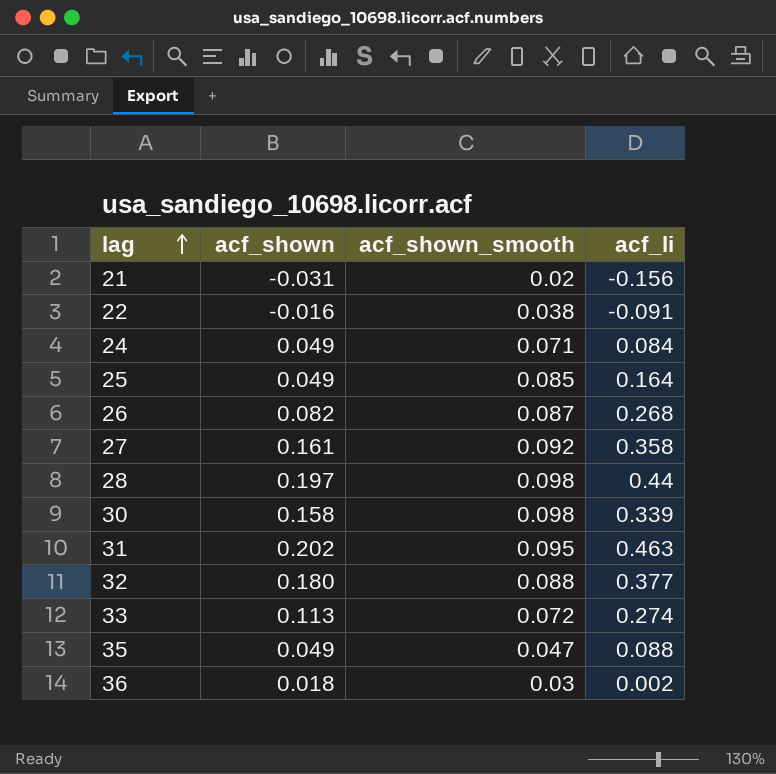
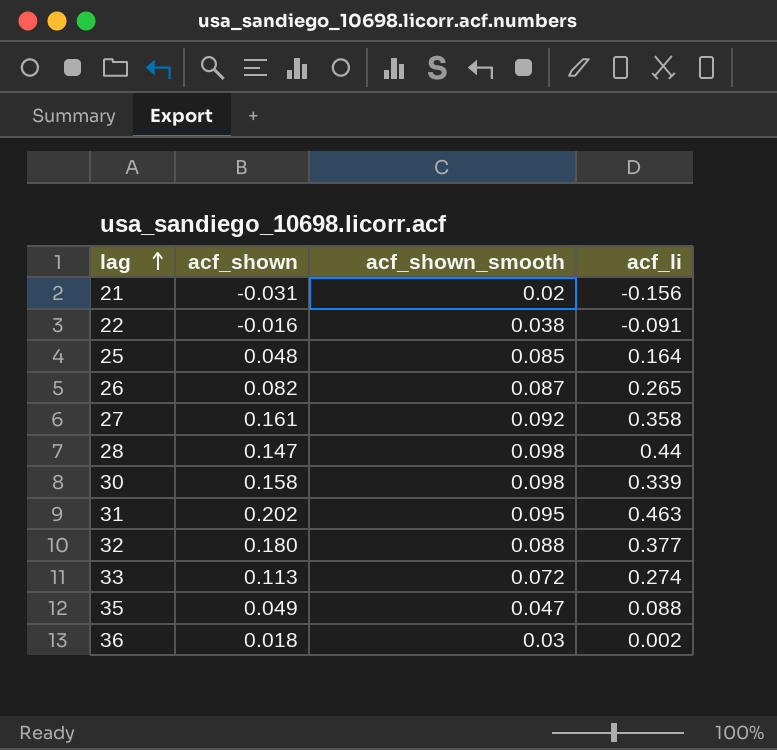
row 24: 0.049 | 0.071 | 0.084 -> none
25 | acf_shown: 0.049 -> 0.048
26 | acf_li: 0.268 -> 0.265
28 | acf_shown: 0.197 -> 0.147

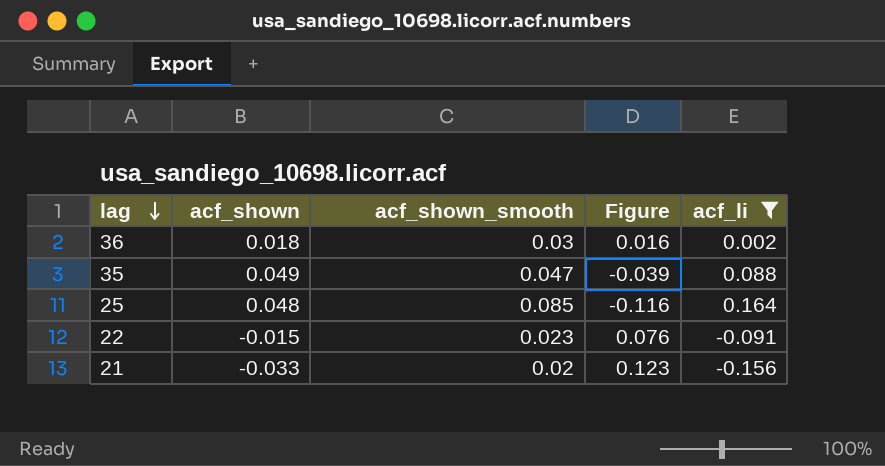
filter: none -> acf_li <= 0.164
row order: lag ascending -> lag descending
column Figure | formula: none -> [acf_shown] - [acf_li]
22 | acf_shown: -0.016 -> -0.015
22 | acf_shown_smooth: 0.038 -> 0.023
21 | acf_shown: -0.031 -> -0.033

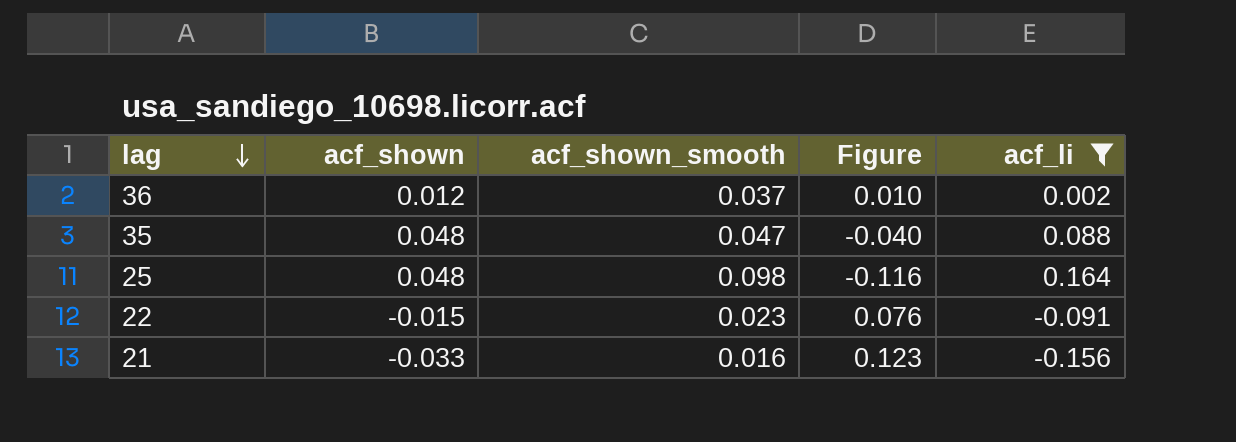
36 | acf_shown: 0.018 -> 0.012
36 | acf_shown_smooth: 0.03 -> 0.037
36 | Figure: 0.016 -> 0.010
35 | acf_shown: 0.049 -> 0.048
35 | Figure: -0.039 -> -0.040
25 | acf_shown_smooth: 0.085 -> 0.098
21 | acf_shown_smooth: 0.02 -> 0.016

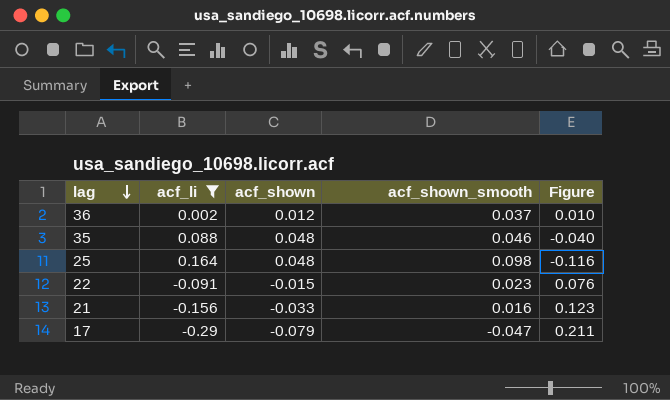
column acf_li | position: 5 -> 2
35 | acf_shown_smooth: 0.047 -> 0.046
row 17: none -> -0.29 | -0.079 | -0.047 | 0.211

